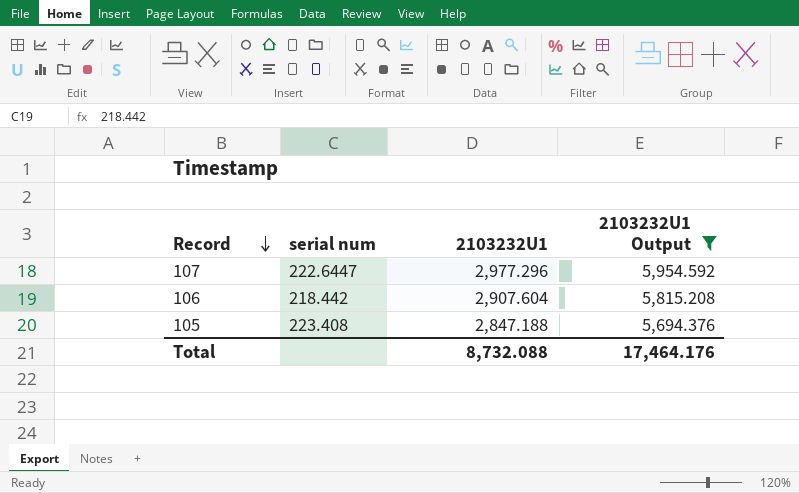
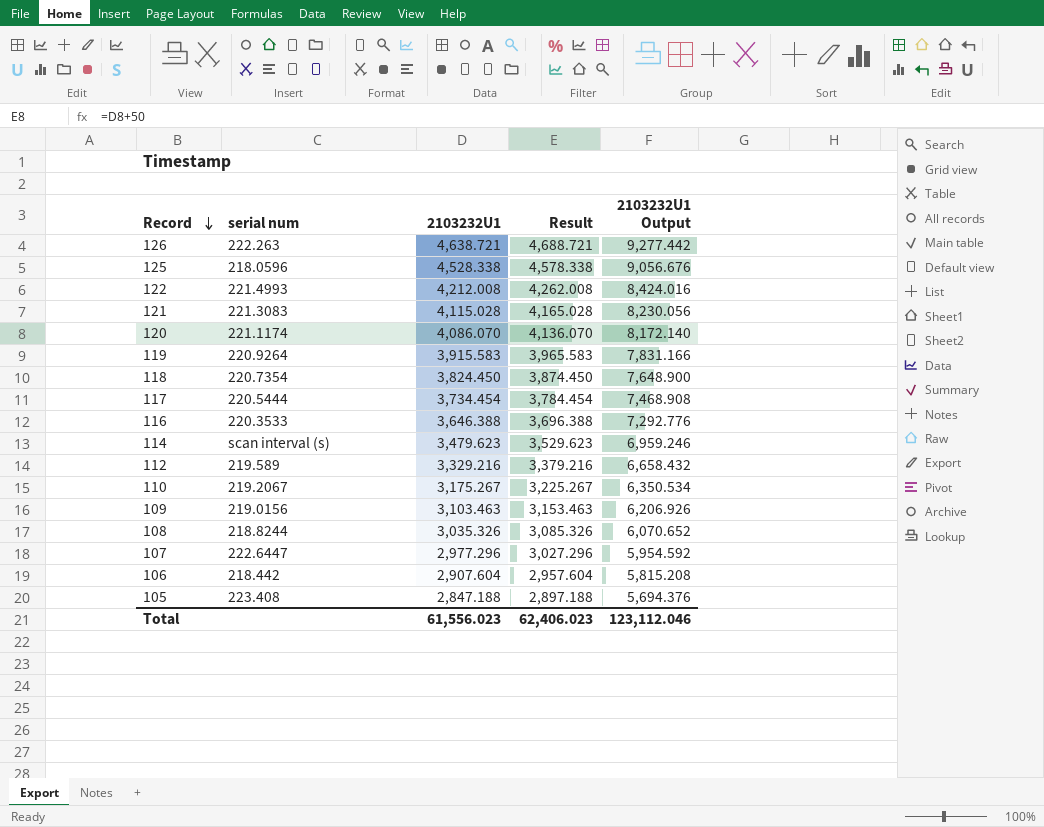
filter: 2103232U1 Output <= 5,954.592 -> none
column Result | formula: none -> [2103232U1] + 50
Total | 2103232U1: 8,732.088 -> 61,556.023
Total | 2103232U1 Output: 17,464.176 -> 123,112.046

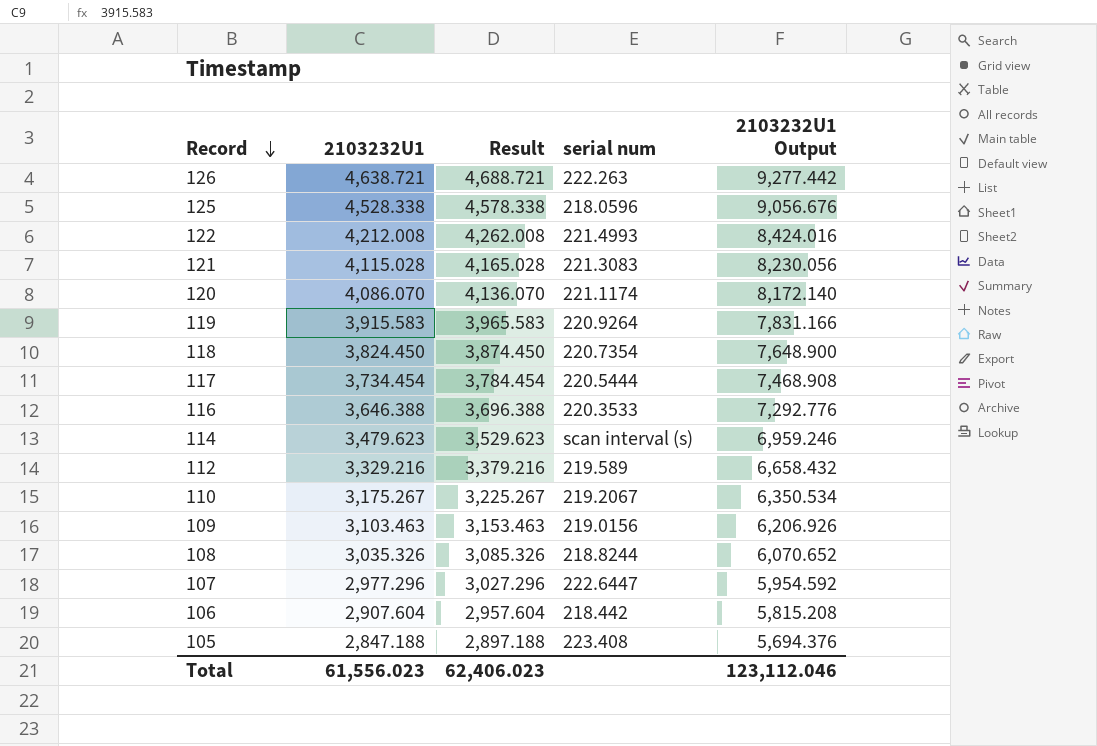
column serial num | position: 2 -> 4

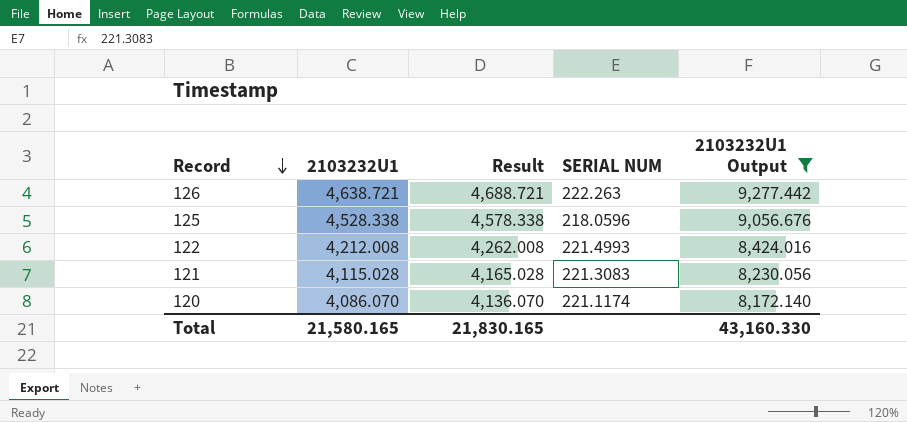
filter: none -> 2103232U1 Output >= 8,172.140
column name: serial num -> SERIAL NUM
Total | 2103232U1: 61,556.023 -> 21,580.165
Total | Result: 62,406.023 -> 21,830.165
Total | 2103232U1 Output: 123,112.046 -> 43,160.330

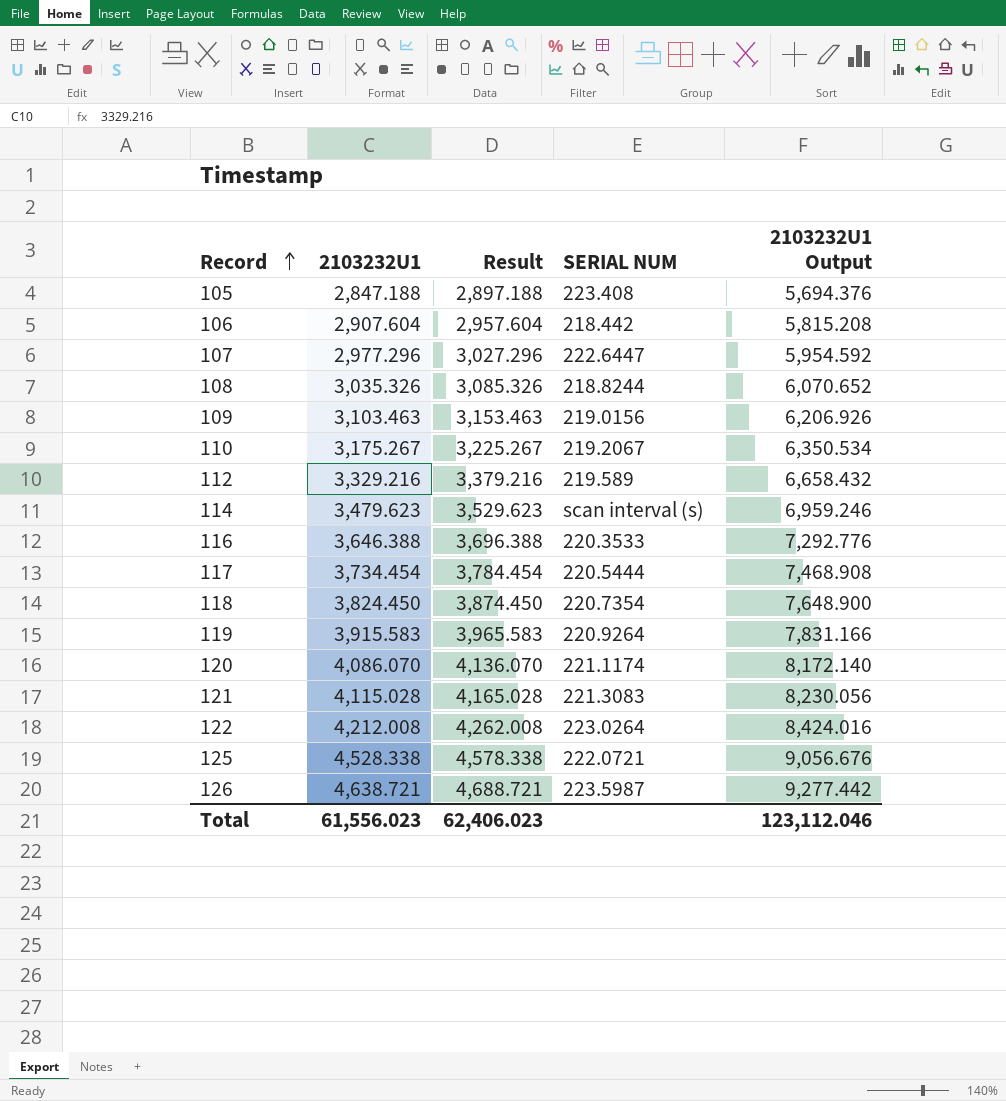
filter: 2103232U1 Output >= 8,172.140 -> none
row order: Record descending -> Record ascending
122 | SERIAL NUM: 221.4993 -> 223.0264
125 | SERIAL NUM: 218.0596 -> 222.0721
126 | SERIAL NUM: 222.263 -> 223.5987
Total | 2103232U1: 21,580.165 -> 61,556.023
Total | Result: 21,830.165 -> 62,406.023
Total | 2103232U1 Output: 43,160.330 -> 123,112.046

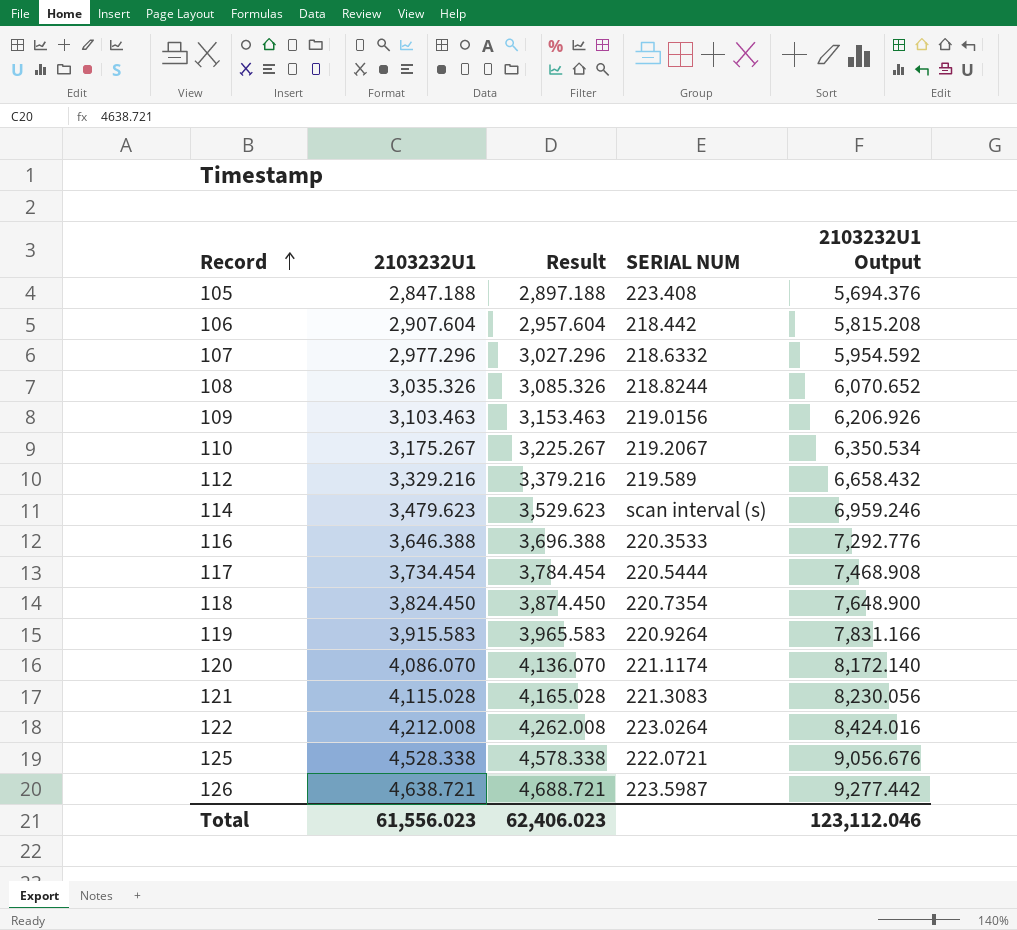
107 | SERIAL NUM: 222.6447 -> 218.6332

